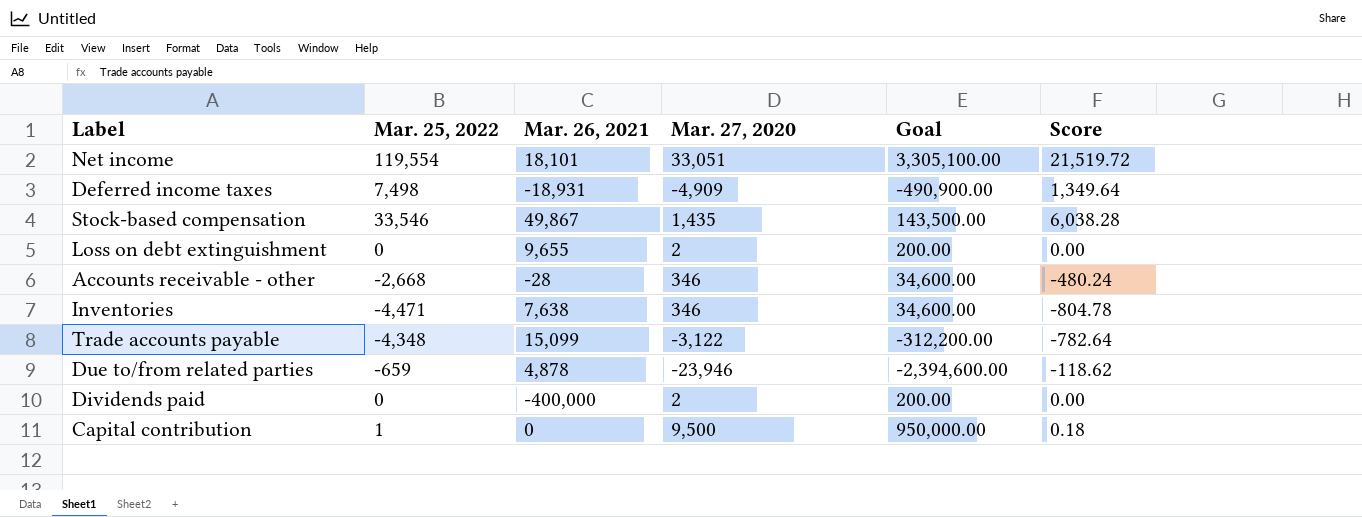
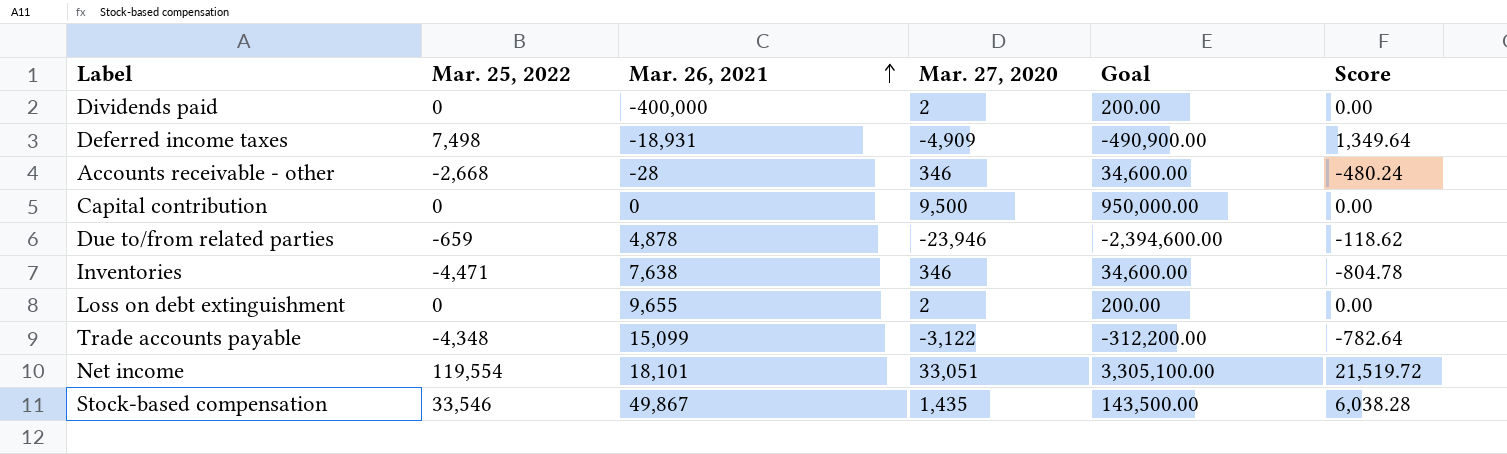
row order: none -> Mar. 26, 2021 ascending
Capital contribution | Mar. 25, 2022: 1 -> 0
Capital contribution | Score: 0.18 -> 0.00

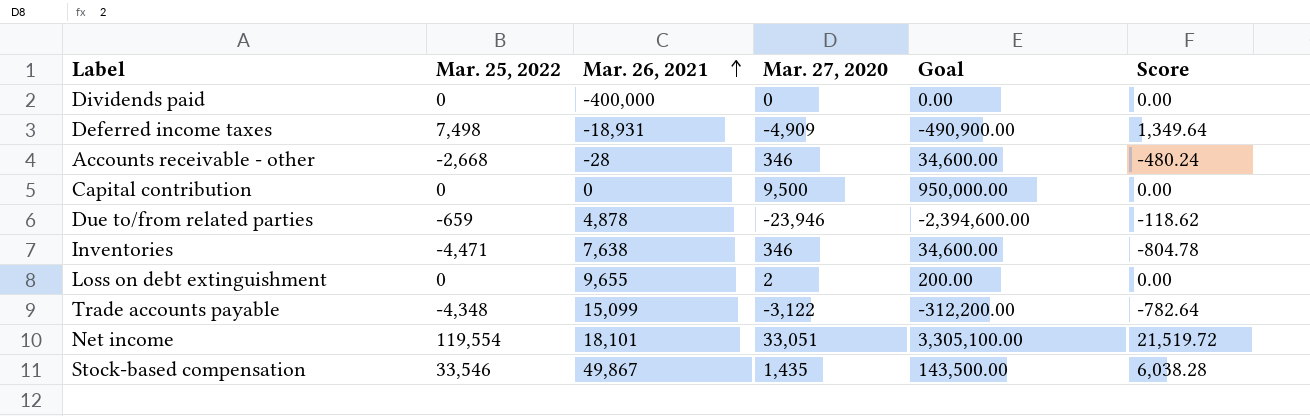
Dividends paid | Mar. 27, 2020: 2 -> 0
Dividends paid | Goal: 200.00 -> 0.00

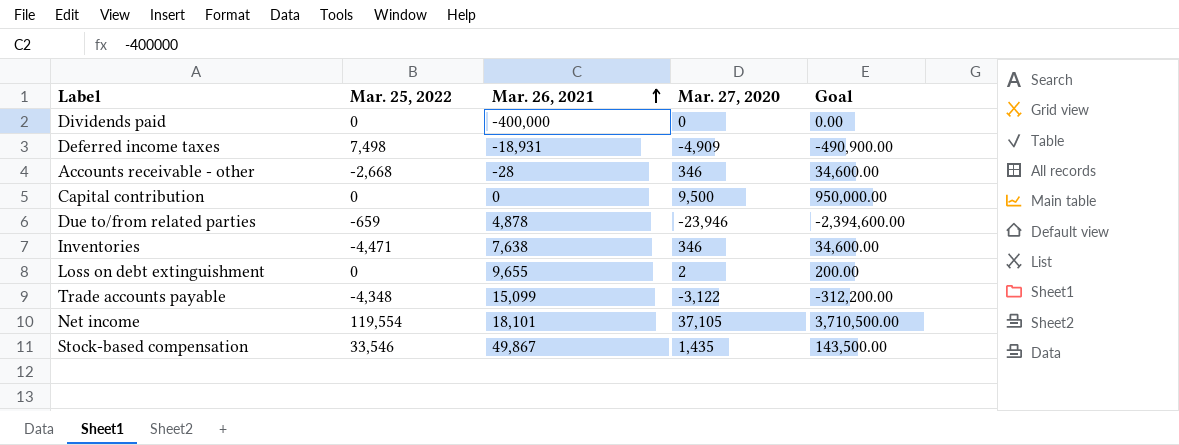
column Score | formula: [Mar. 25, 2022] * 0.18 -> none
Net income | Mar. 27, 2020: 33,051 -> 37,105
Net income | Goal: 3,305,100.00 -> 3,710,500.00

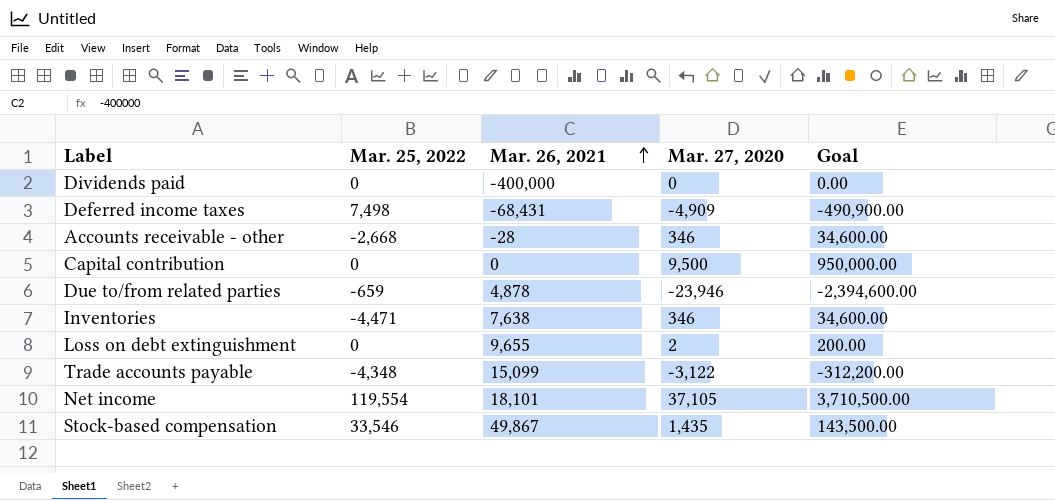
Deferred income taxes | Mar. 26, 2021: -18,931 -> -68,431

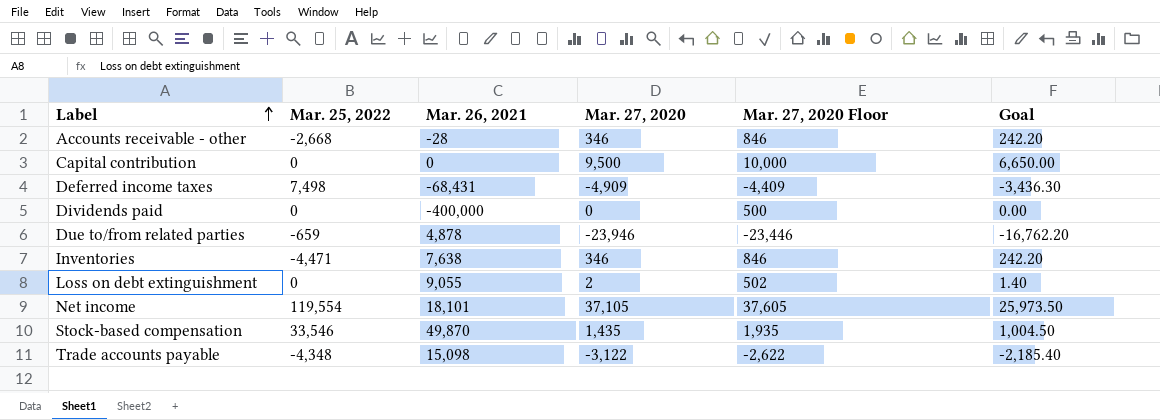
row order: Mar. 26, 2021 ascending -> Label ascending
column Mar. 27, 2020 Floor | formula: none -> [Mar. 27, 2020] + 500
column Goal | formula: [Mar. 27, 2020] * 100 -> [Mar. 27, 2020] * 0.7
Loss on debt extinguishment | Mar. 26, 2021: 9,655 -> 9,055
Stock-based compensation | Mar. 26, 2021: 49,867 -> 49,870
Trade accounts payable | Mar. 26, 2021: 15,099 -> 15,098

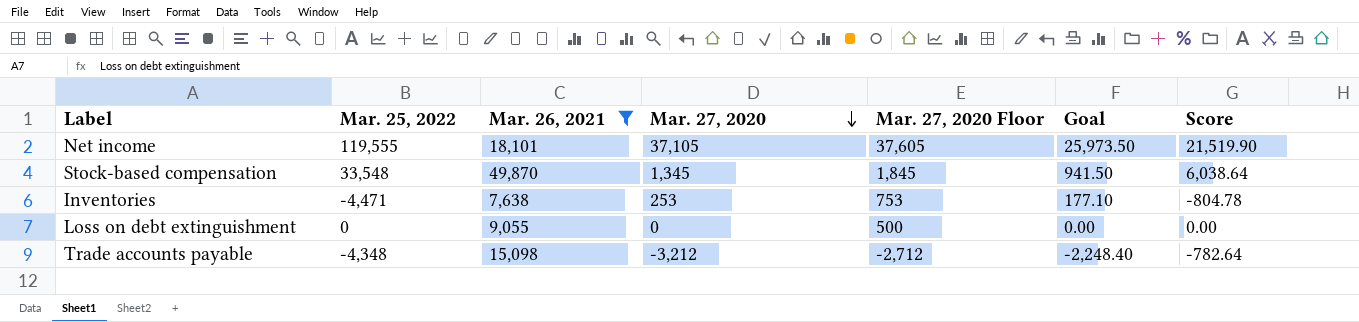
filter: none -> Mar. 26, 2021 >= 7,638
row order: Label ascending -> Mar. 27, 2020 descending
column Score | formula: none -> [Mar. 25, 2022] * 0.18
Net income | Mar. 25, 2022: 119,554 -> 119,555
Stock-based compensation | Mar. 25, 2022: 33,546 -> 33,548
Stock-based compensation | Mar. 27, 2020: 1,435 -> 1,345
Stock-based compensation | Mar. 27, 2020 Floor: 1,935 -> 1,845
Stock-based compensation | Goal: 1,004.50 -> 941.50
Inventories | Mar. 27, 2020: 346 -> 253
Inventories | Mar. 27, 2020 Floor: 846 -> 753
Inventories | Goal: 242.20 -> 177.10
Loss on debt extinguishment | Mar. 27, 2020: 2 -> 0
Loss on debt extinguishment | Mar. 27, 2020 Floor: 502 -> 500
Loss on debt extinguishment | Goal: 1.40 -> 0.00
Trade accounts payable | Mar. 27, 2020: -3,122 -> -3,212
Trade accounts payable | Mar. 27, 2020 Floor: -2,622 -> -2,712
Trade accounts payable | Goal: -2,185.40 -> -2,248.40

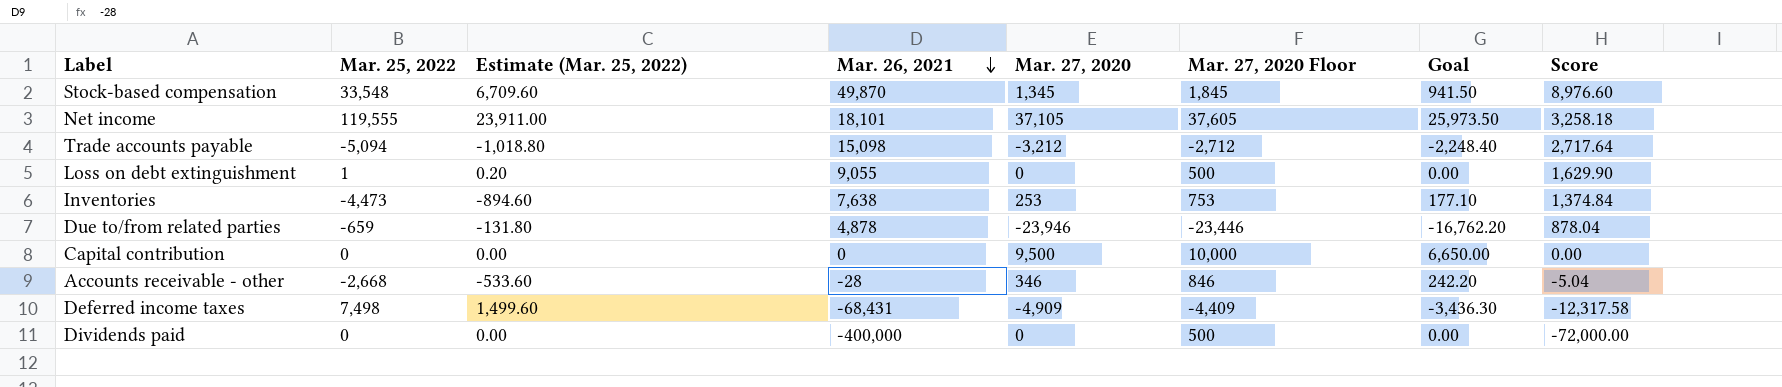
filter: Mar. 26, 2021 >= 7,638 -> none
row order: Mar. 27, 2020 descending -> Mar. 26, 2021 descending
column Estimate (Mar. 25, 2022) | formula: none -> [Mar. 25, 2022] * 0.2
column Score | formula: [Mar. 25, 2022] * 0.18 -> [Mar. 26, 2021] * 0.18
Trade accounts payable | Mar. 25, 2022: -4,348 -> -5,094
Loss on debt extinguishment | Mar. 25, 2022: 0 -> 1
Inventories | Mar. 25, 2022: -4,471 -> -4,473

